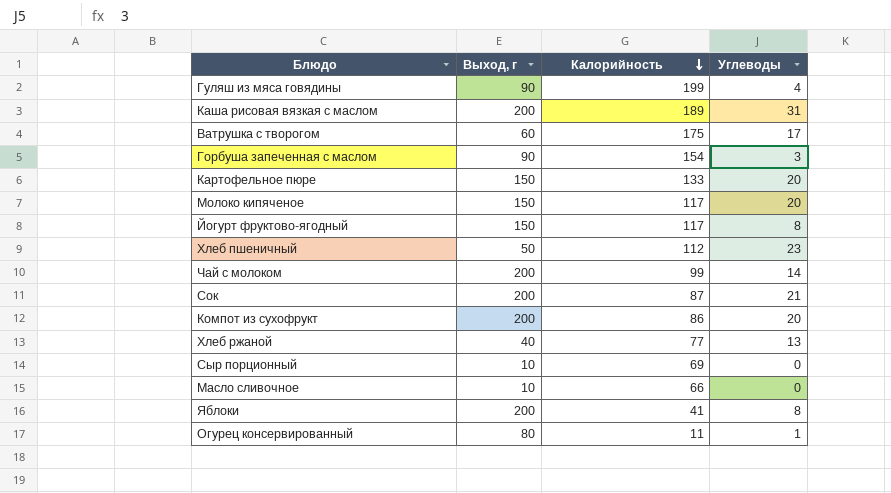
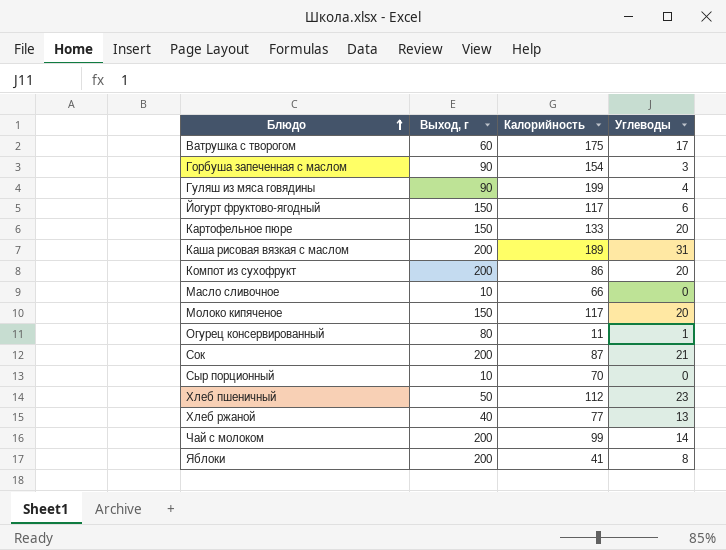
row order: Калорийность descending -> Блюдо ascending
Йогурт фруктово-ягодный | Углеводы: 8 -> 6
Сыр порционный | Калорийность: 69 -> 70

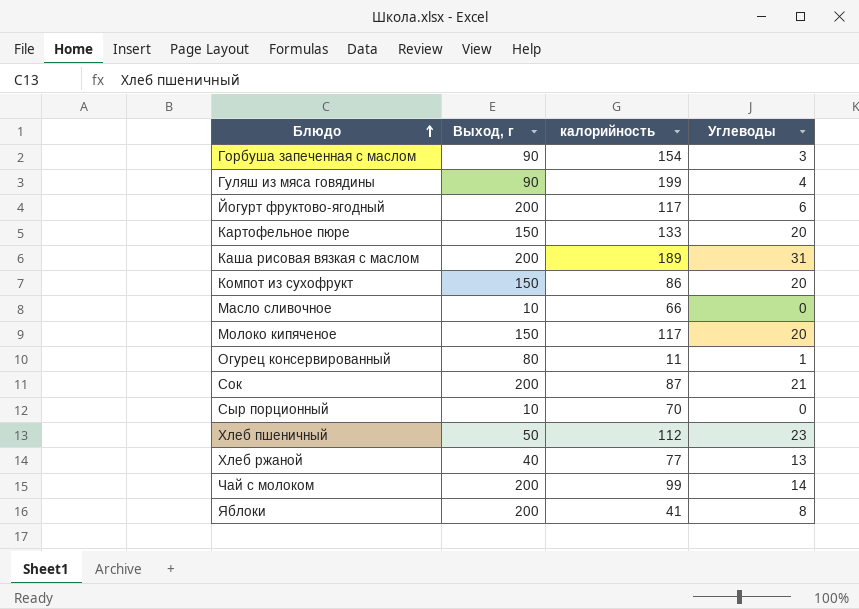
column name: Калорийность -> калорийность
row Ватрушка с творогом: 60 | 175 | 17 -> none
Йогурт фруктово-ягодный | Выход, г: 150 -> 200
Компот из сухофрукт | Выход, г: 200 -> 150

